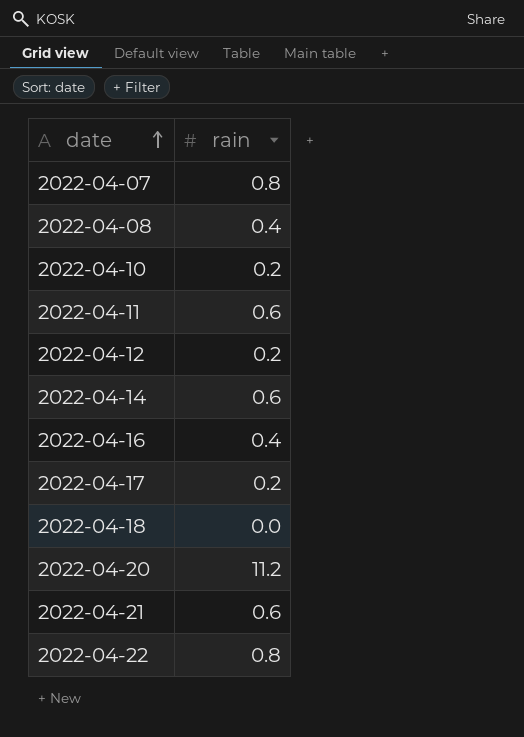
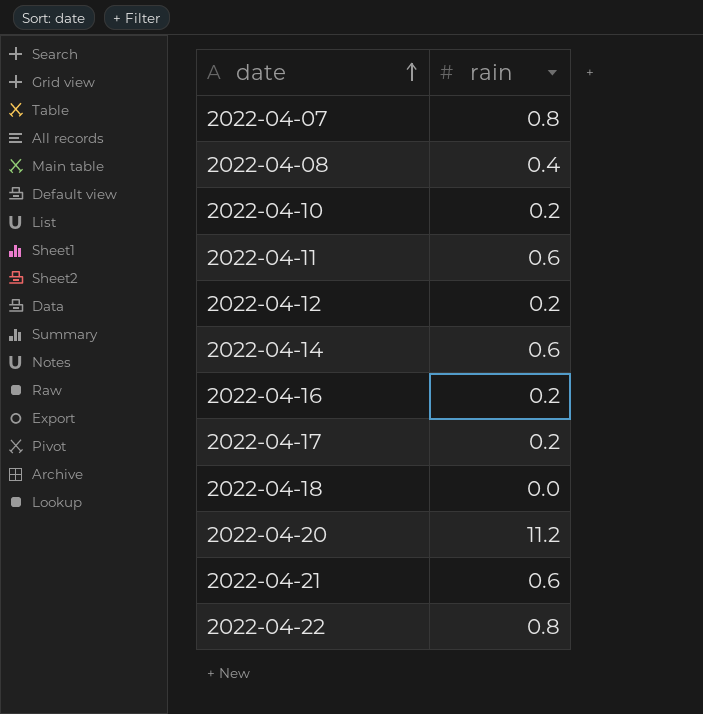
2022-04-16 | rain: 0.4 -> 0.2

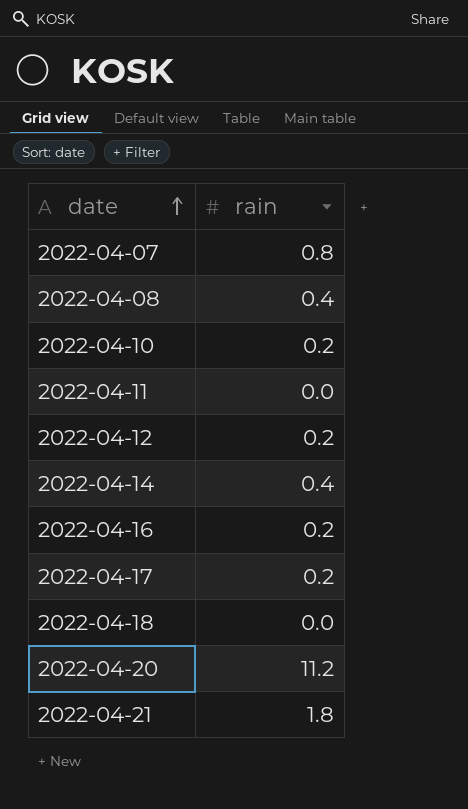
row 2022-04-22: 0.8 -> none
2022-04-11 | rain: 0.6 -> 0.0
2022-04-14 | rain: 0.6 -> 0.4
2022-04-21 | rain: 0.6 -> 1.8

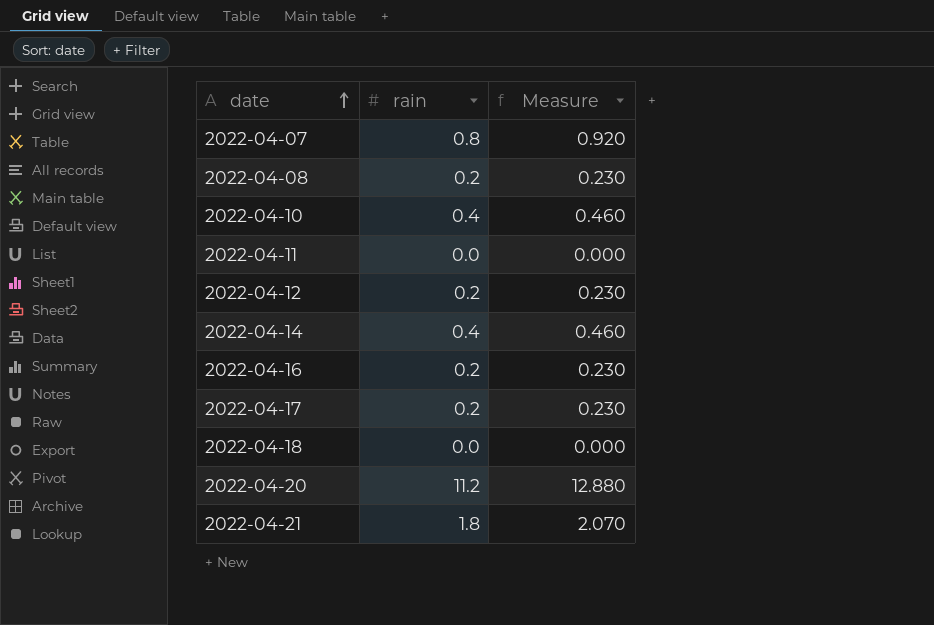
column Measure | formula: none -> [rain] * 1.15
2022-04-08 | rain: 0.4 -> 0.2
2022-04-10 | rain: 0.2 -> 0.4

